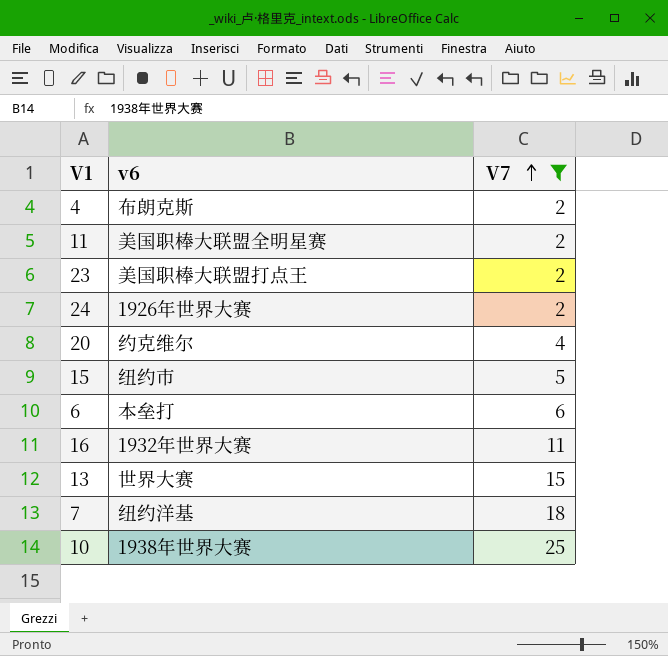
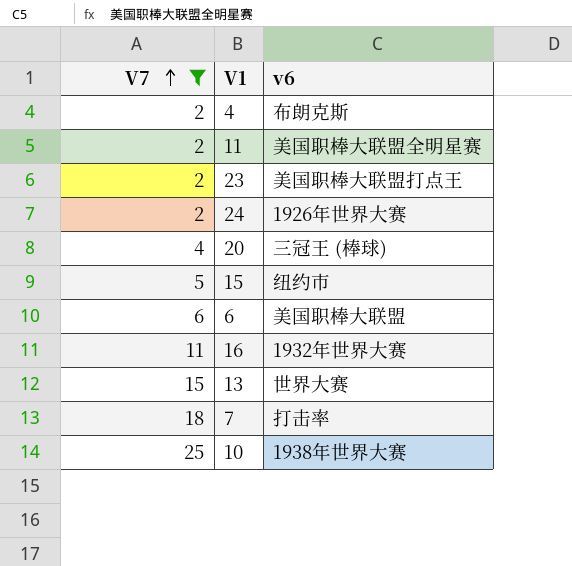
column V7 | position: 3 -> 1
20 | v6: 约克维尔 -> 三冠王 (棒球)
6 | v6: 本垒打 -> 美国职棒大联盟
7 | v6: 纽约洋基 -> 打击率

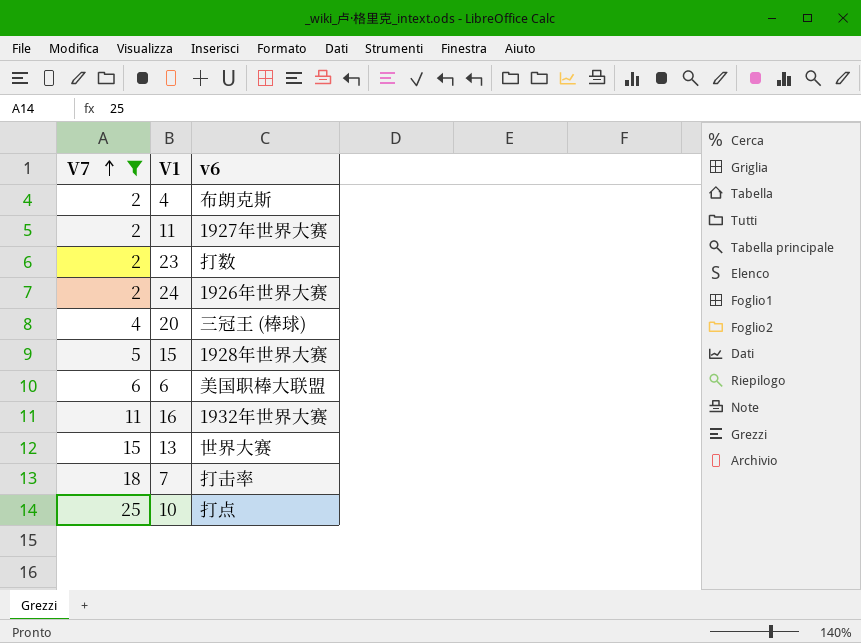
11 | v6: 美国职棒大联盟全明星赛 -> 1927年世界大赛
23 | v6: 美国职棒大联盟打点王 -> 打数
15 | v6: 纽约市 -> 1928年世界大赛
10 | v6: 1938年世界大赛 -> 打点

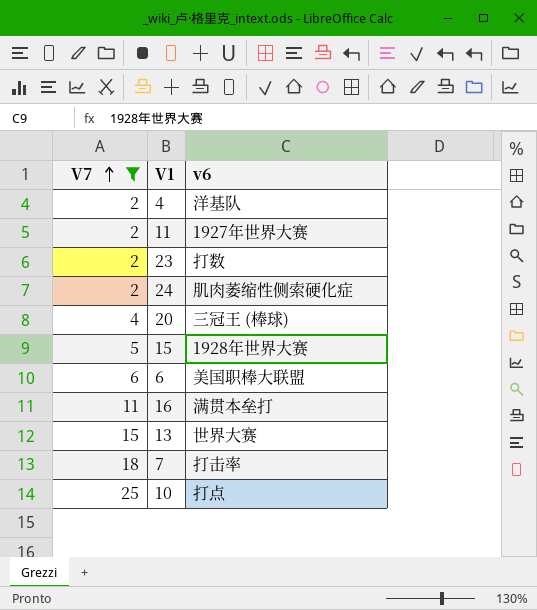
4 | v6: 布朗克斯 -> 洋基队
24 | v6: 1926年世界大赛 -> 肌肉萎缩性侧索硬化症
16 | v6: 1932年世界大赛 -> 满贯本垒打

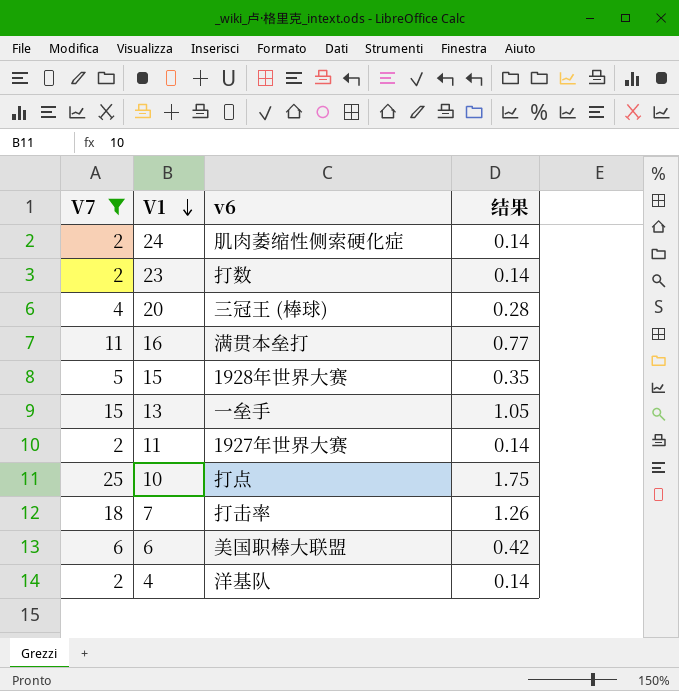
row order: V7 ascending -> V1 descending
column 结果 | formula: none -> [V7] * 0.07
13 | v6: 世界大赛 -> 一垒手

